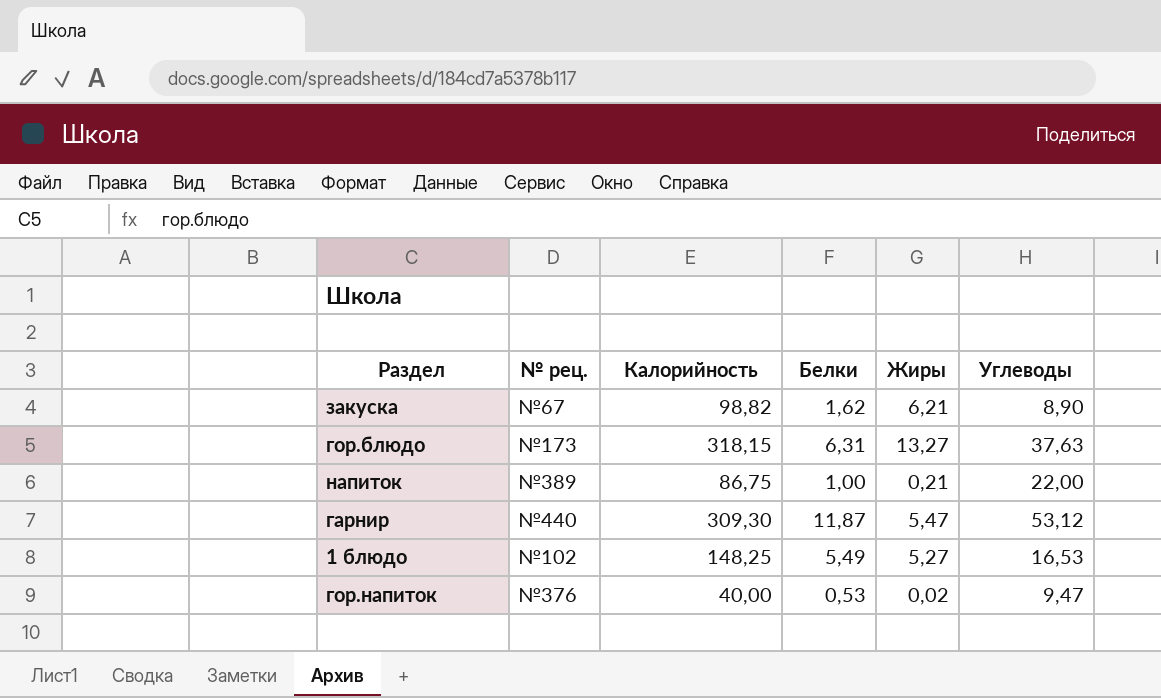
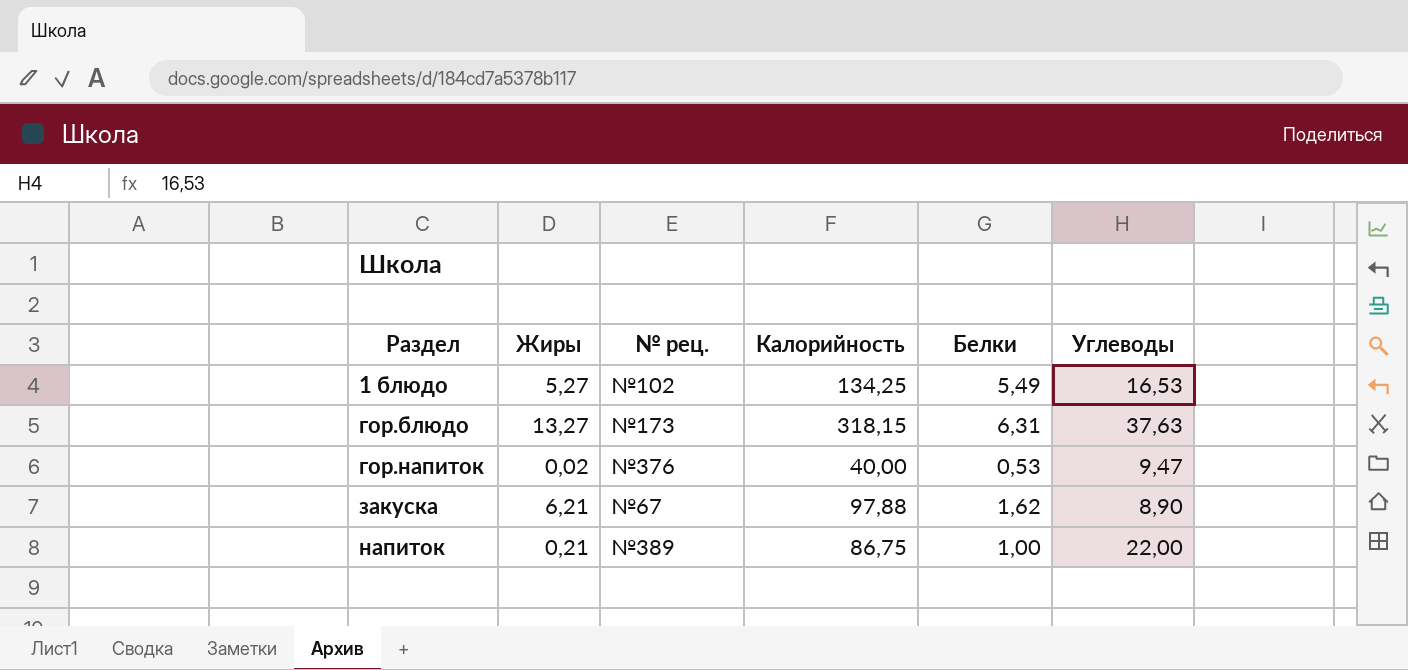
row order: none -> Раздел ascending
column Жиры | position: 5 -> 2
row гарнир: №440 | 309,30 | 11,87 | 5,47 | 53,12 -> none
1 блюдо | Калорийность: 148,25 -> 134,25
закуска | Калорийность: 98,82 -> 97,88

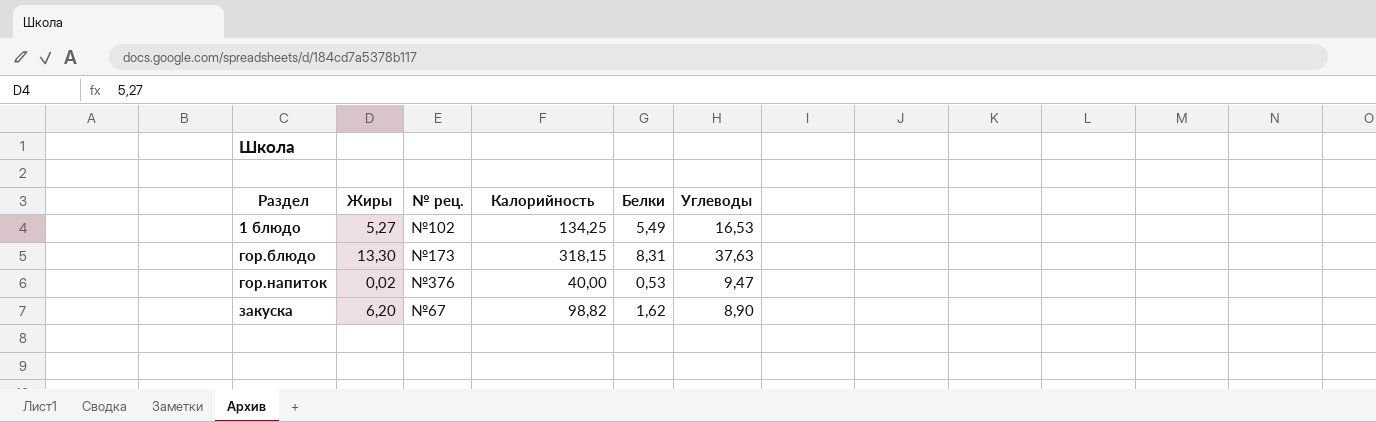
row напиток: 0,21 | №389 | 86,75 | 1,00 | 22,00 -> none
гор.блюдо | Жиры: 13,27 -> 13,30
гор.блюдо | Белки: 6,31 -> 8,31
закуска | Жиры: 6,21 -> 6,20
закуска | Калорийность: 97,88 -> 98,82

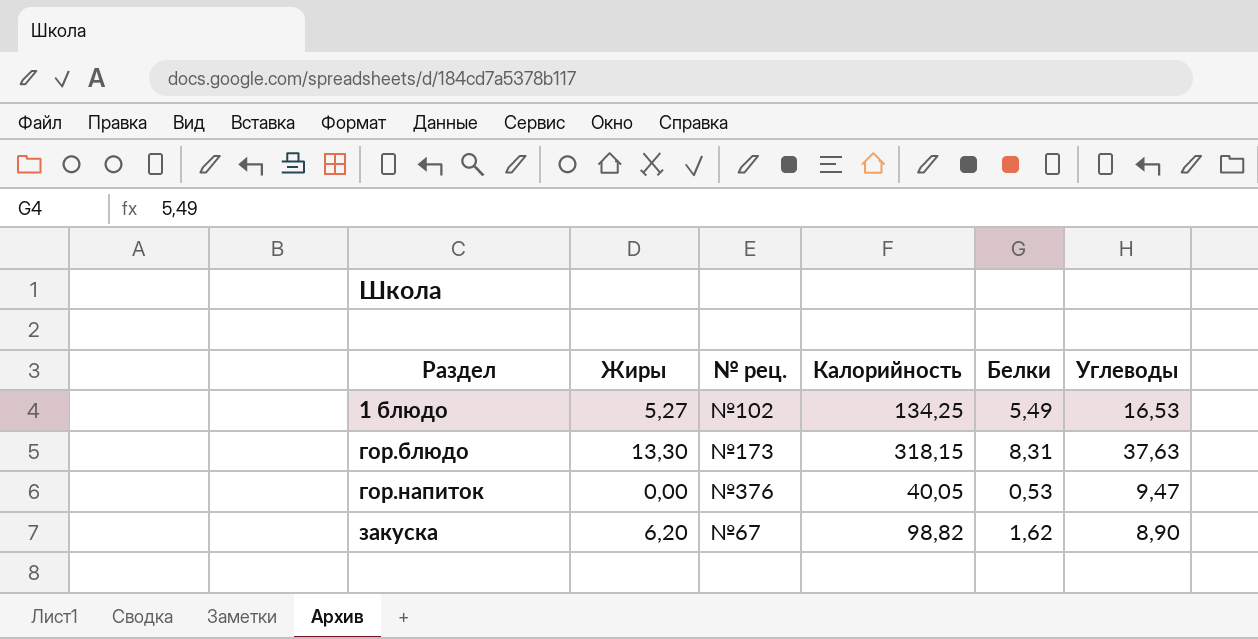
гор.напиток | Жиры: 0,02 -> 0,00
гор.напиток | Калорийность: 40,00 -> 40,05

